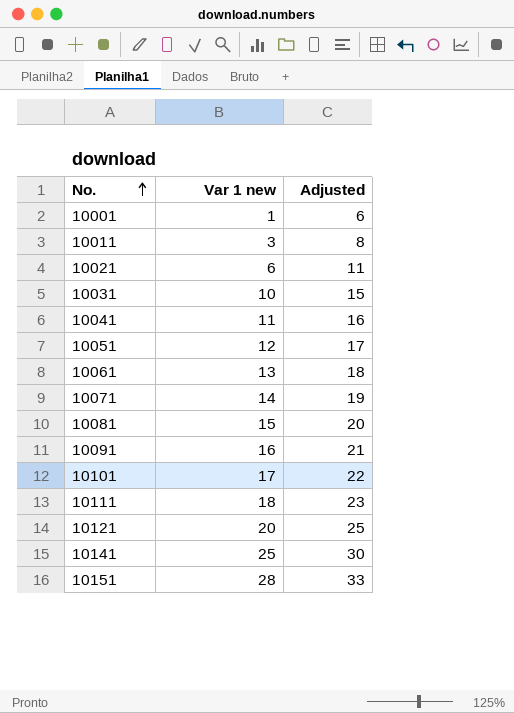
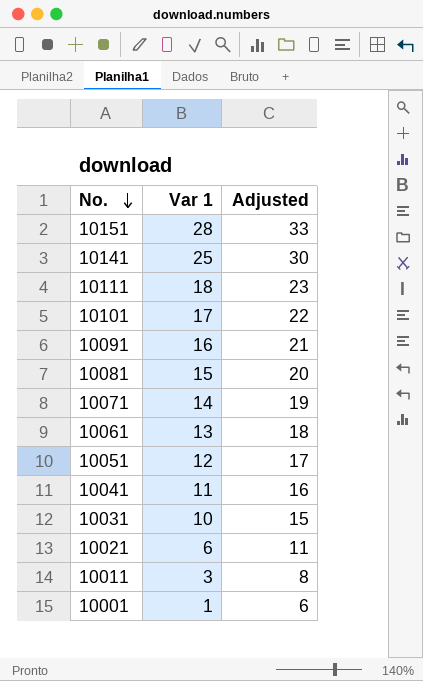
row order: No. ascending -> No. descending
column name: Var 1 new -> Var 1
row 10121: 20 | 25 -> none

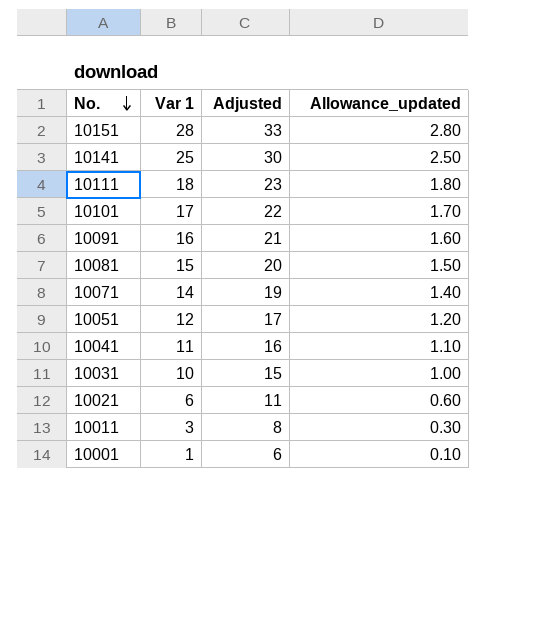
column Allowance_updated | formula: none -> [Var 1] * 0.1
row 10061: 13 | 18 -> none

